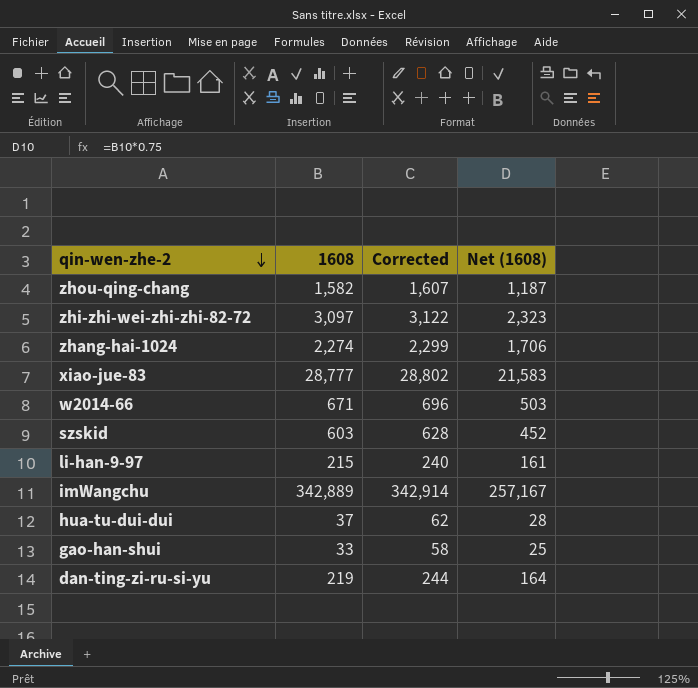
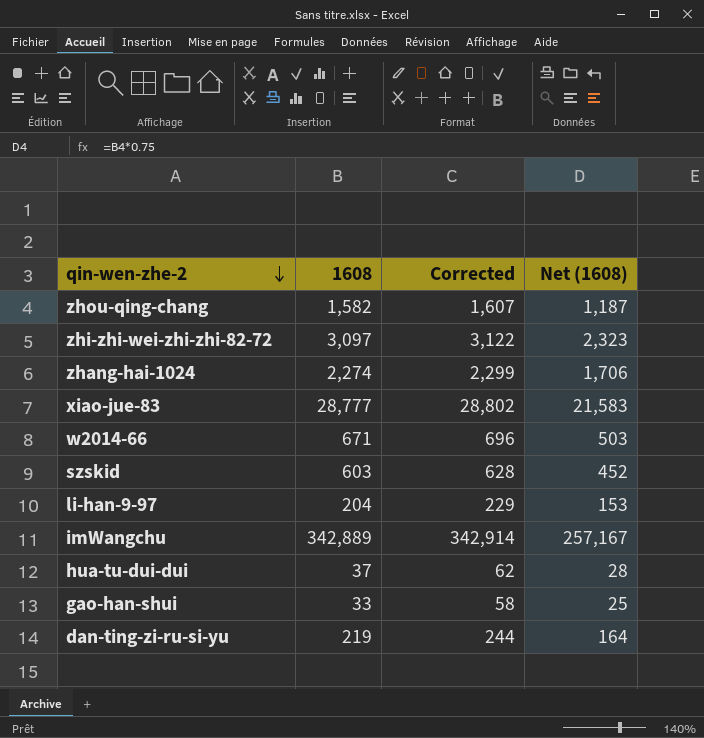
li-han-9-97 | 1608: 215 -> 204
li-han-9-97 | Corrected: 240 -> 229
li-han-9-97 | Net (1608): 161 -> 153

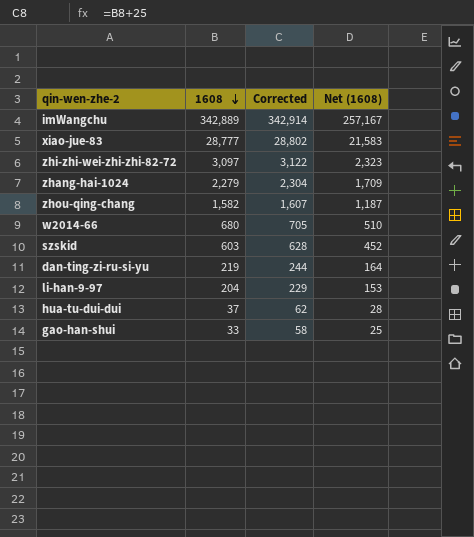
row order: qin-wen-zhe-2 descending -> 1608 descending
zhang-hai-1024 | 1608: 2,274 -> 2,279
zhang-hai-1024 | Corrected: 2,299 -> 2,304
zhang-hai-1024 | Net (1608): 1,706 -> 1,709
w2014-66 | 1608: 671 -> 680
w2014-66 | Corrected: 696 -> 705
w2014-66 | Net (1608): 503 -> 510

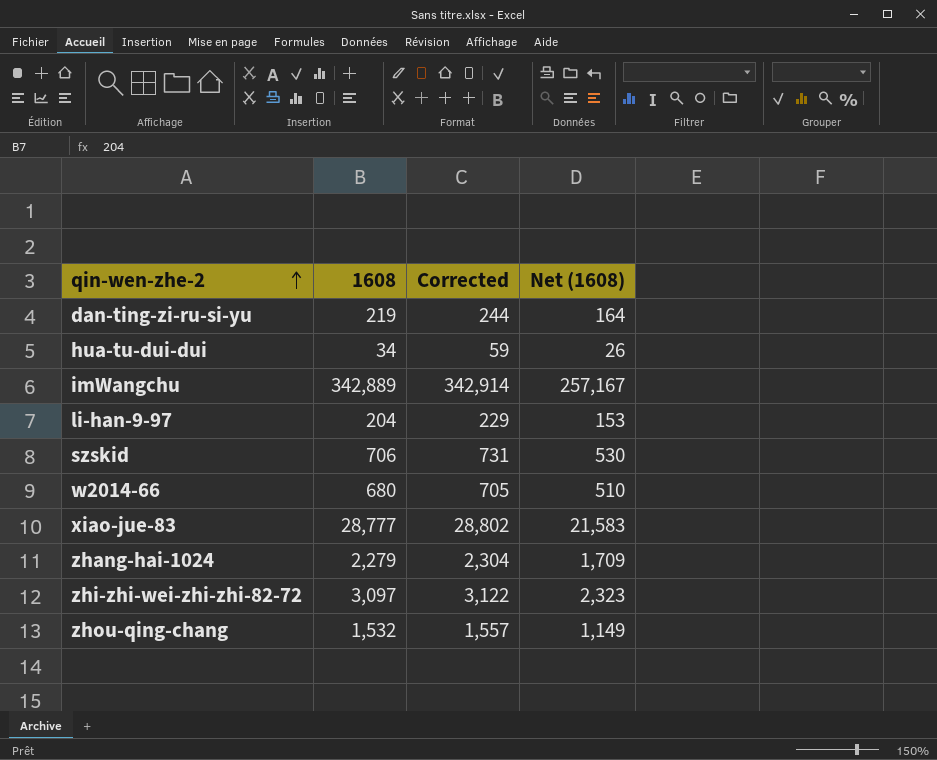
row order: 1608 descending -> qin-wen-zhe-2 ascending
row gao-han-shui: 33 | 58 | 25 -> none
hua-tu-dui-dui | 1608: 37 -> 34
hua-tu-dui-dui | Corrected: 62 -> 59
hua-tu-dui-dui | Net (1608): 28 -> 26
szskid | 1608: 603 -> 706
szskid | Corrected: 628 -> 731
szskid | Net (1608): 452 -> 530
zhou-qing-chang | 1608: 1,582 -> 1,532
zhou-qing-chang | Corrected: 1,607 -> 1,557
zhou-qing-chang | Net (1608): 1,187 -> 1,149

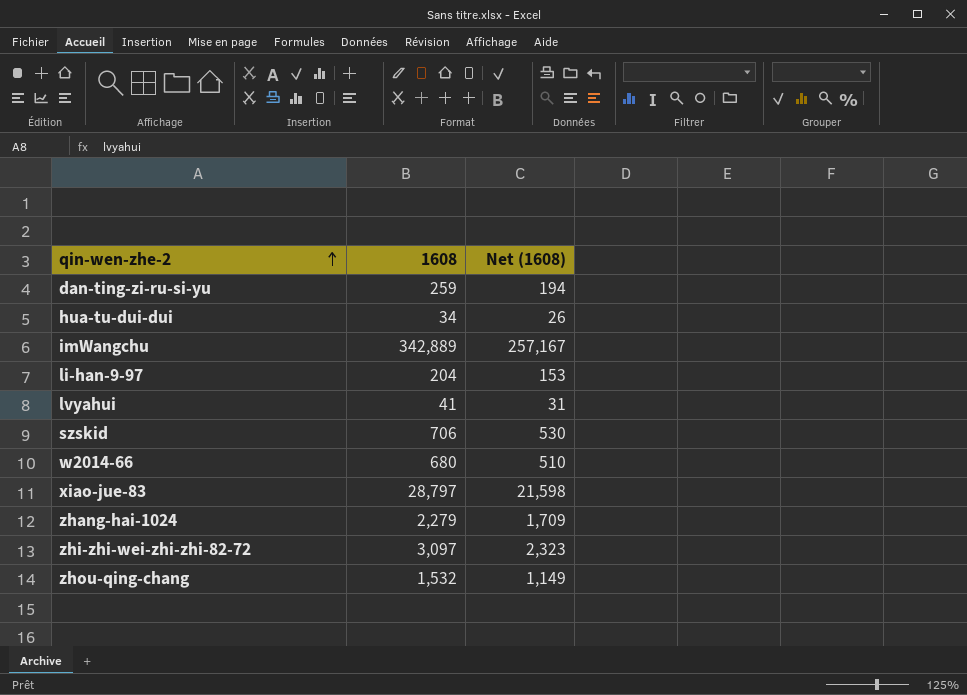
column Corrected | formula: [1608] + 25 -> none
dan-ting-zi-ru-si-yu | 1608: 219 -> 259
dan-ting-zi-ru-si-yu | Net (1608): 164 -> 194
row lvyahui: none -> 41 | 31
xiao-jue-83 | 1608: 28,777 -> 28,797
xiao-jue-83 | Net (1608): 21,583 -> 21,598

